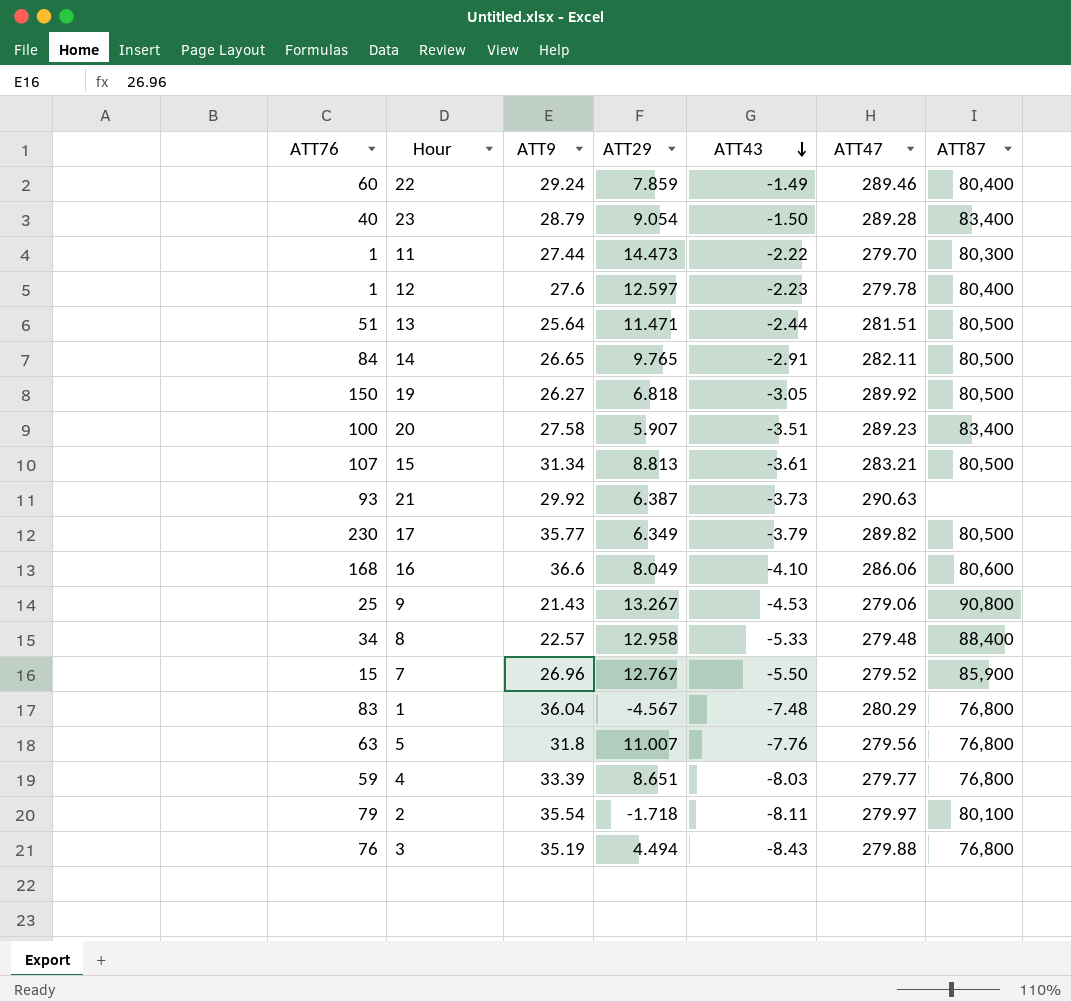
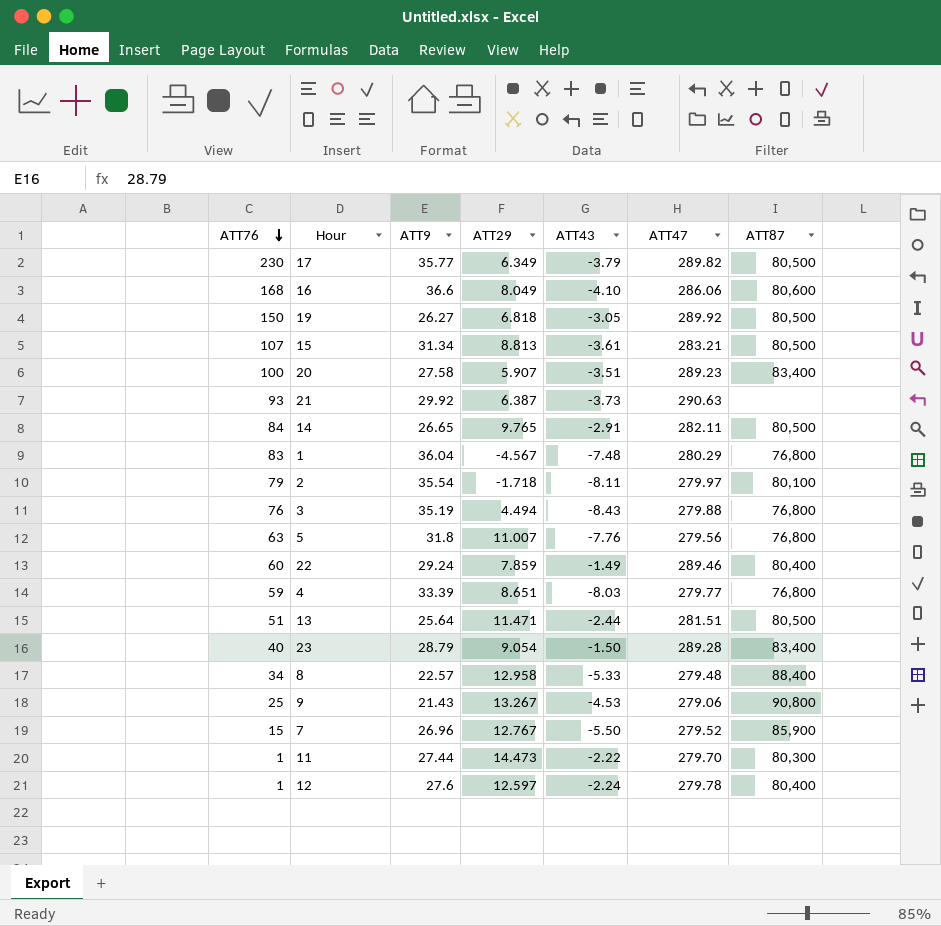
row order: ATT43 descending -> ATT76 descending
12 | ATT43: -2.23 -> -2.24

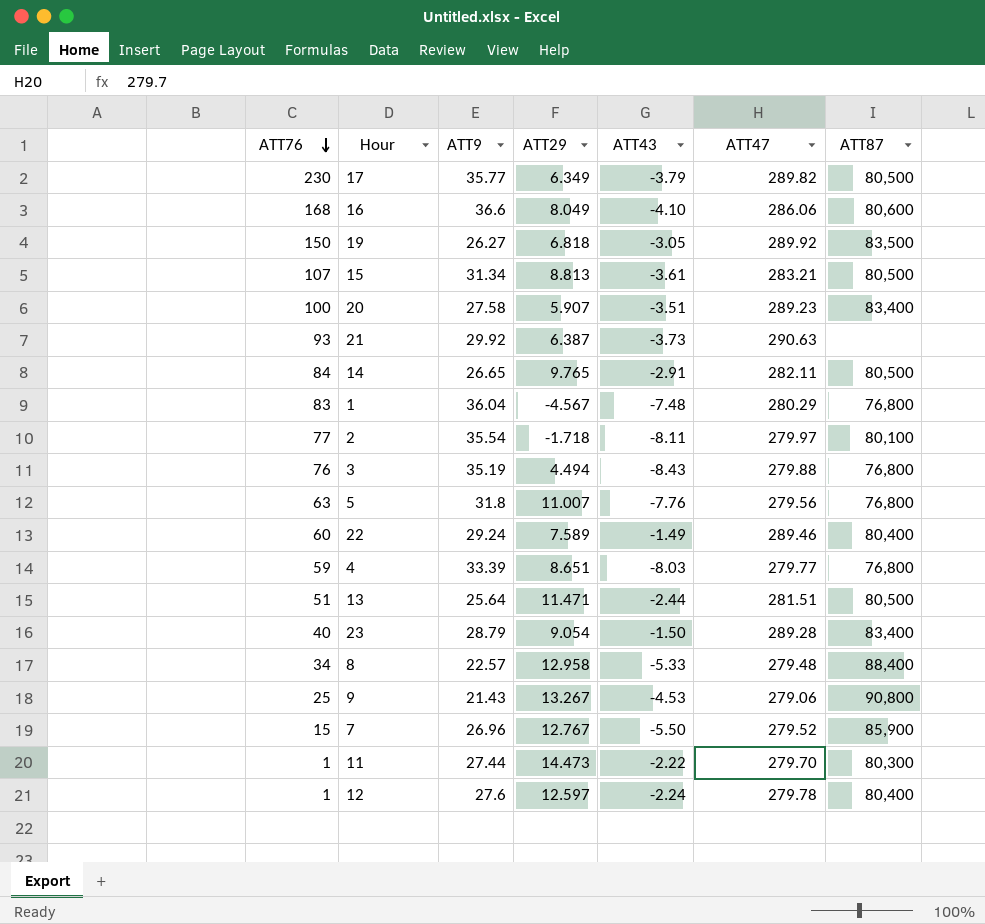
19 | ATT87: 80,500 -> 83,500
2 | ATT76: 79 -> 77
22 | ATT29: 7.859 -> 7.589

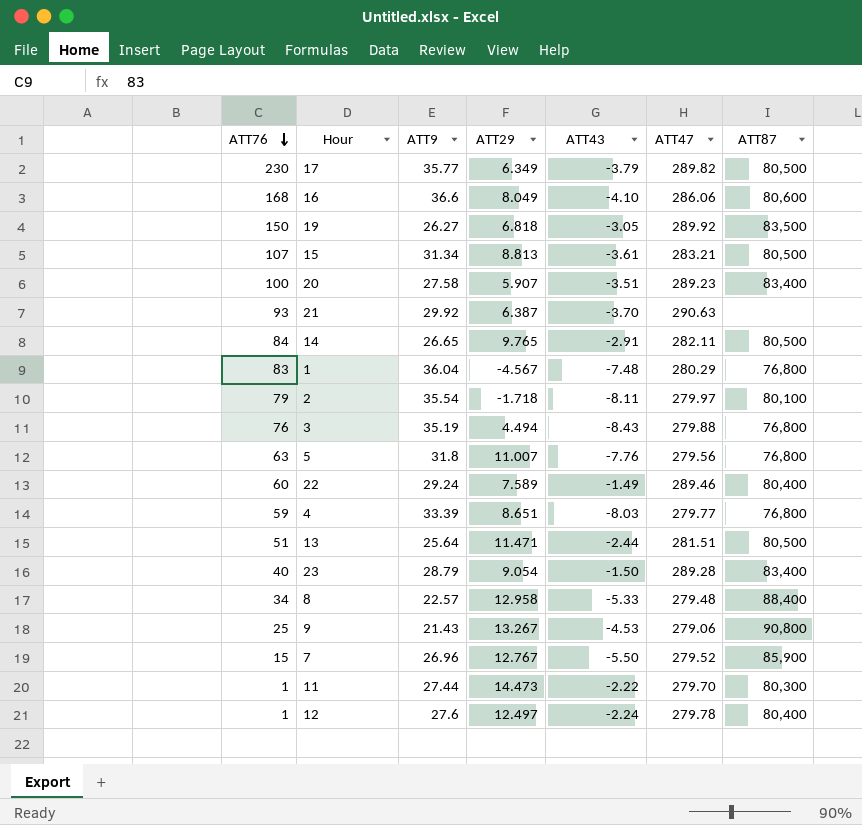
21 | ATT43: -3.73 -> -3.70
2 | ATT76: 77 -> 79
12 | ATT29: 12.597 -> 12.497

